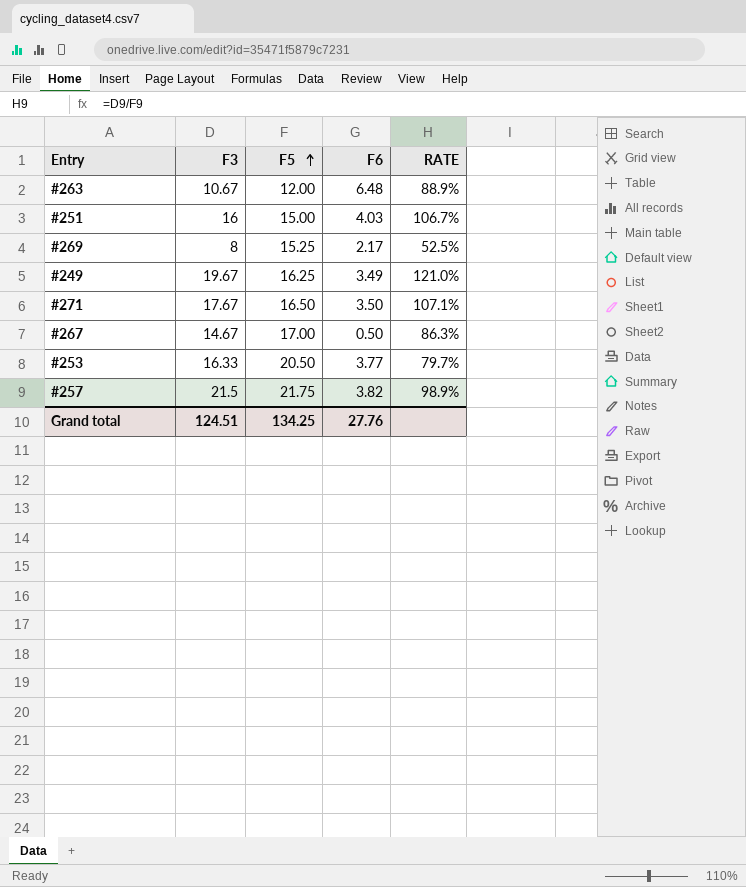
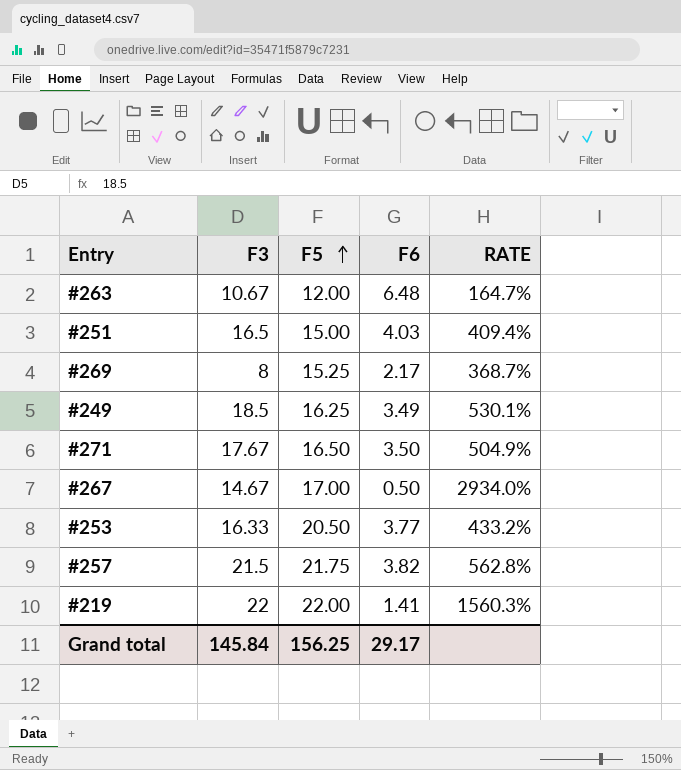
column RATE | formula: [F3] / [F5] -> [F3] / [F6]
#251 | F3: 16 -> 16.5
#249 | F3: 19.67 -> 18.5
row #219: none -> 22 | 22.00 | 1.41 | 1560.3%
Grand total | F3: 124.51 -> 145.84
Grand total | F5: 134.25 -> 156.25
Grand total | F6: 27.76 -> 29.17

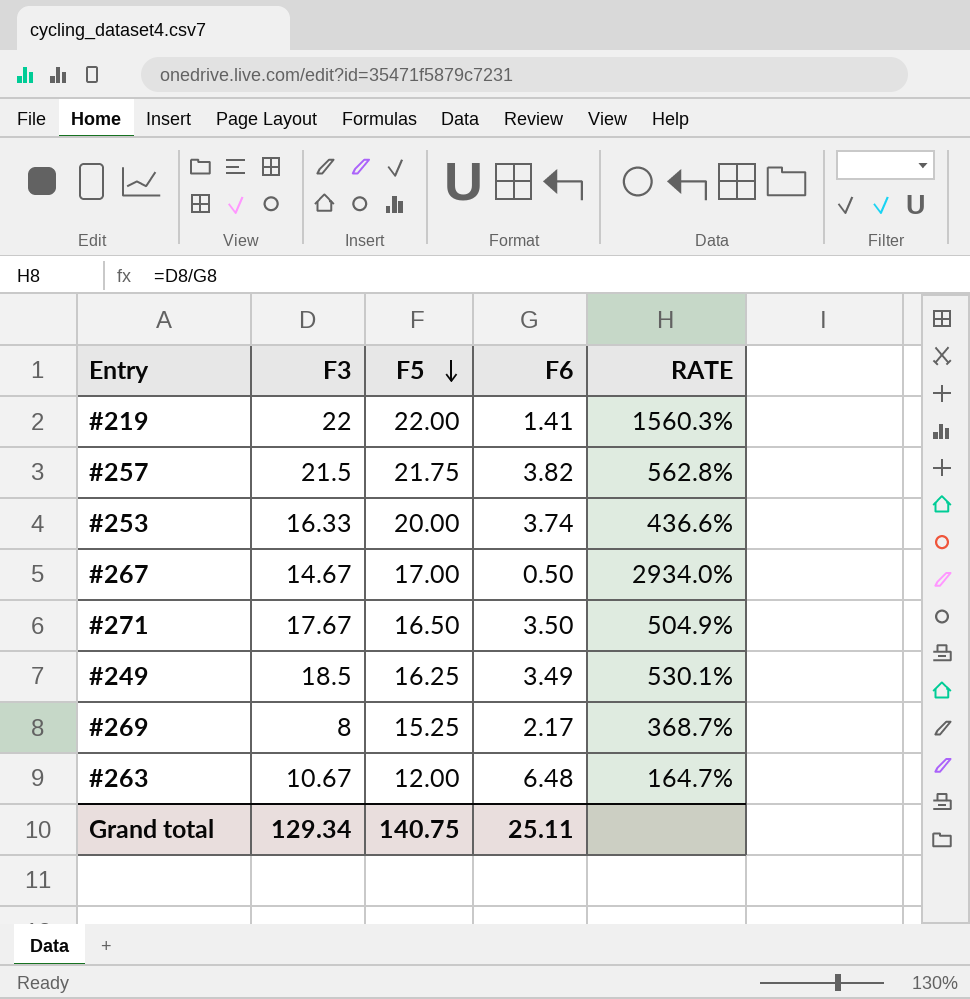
row order: F5 ascending -> F5 descending
row #251: 16.5 | 15.00 | 4.03 | 409.4% -> none
#253 | F5: 20.50 -> 20.00
#253 | F6: 3.77 -> 3.74
#253 | RATE: 433.2% -> 436.6%
Grand total | F3: 145.84 -> 129.34
Grand total | F5: 156.25 -> 140.75
Grand total | F6: 29.17 -> 25.11

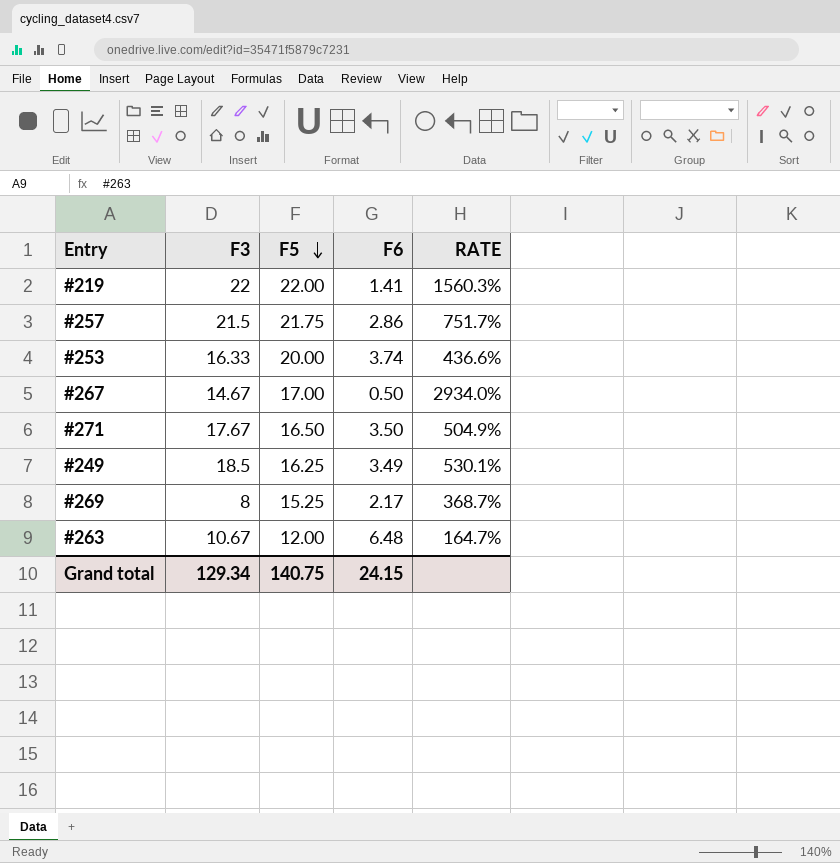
#257 | F6: 3.82 -> 2.86
#257 | RATE: 562.8% -> 751.7%
Grand total | F6: 25.11 -> 24.15

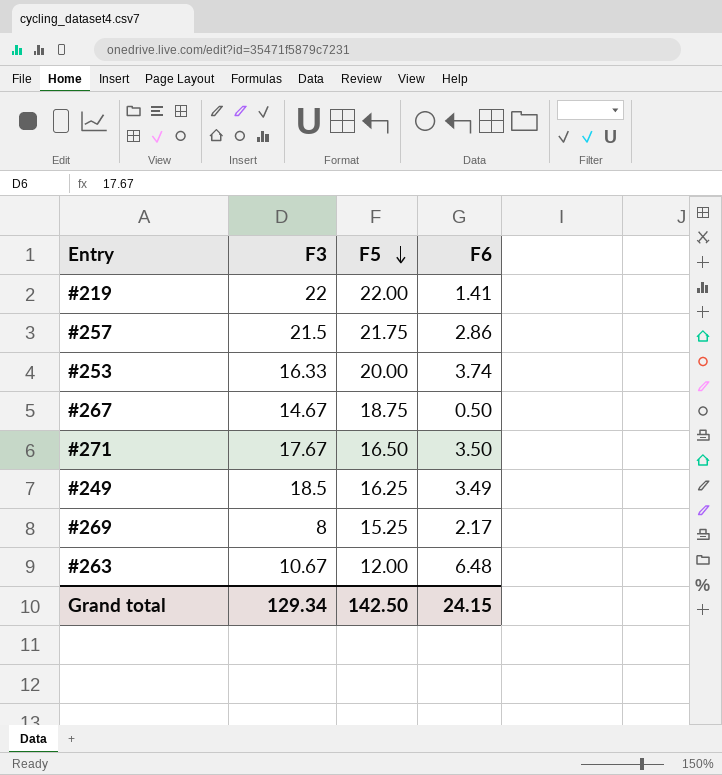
column RATE | formula: [F3] / [F6] -> none
#267 | F5: 17.00 -> 18.75
Grand total | F5: 140.75 -> 142.50

